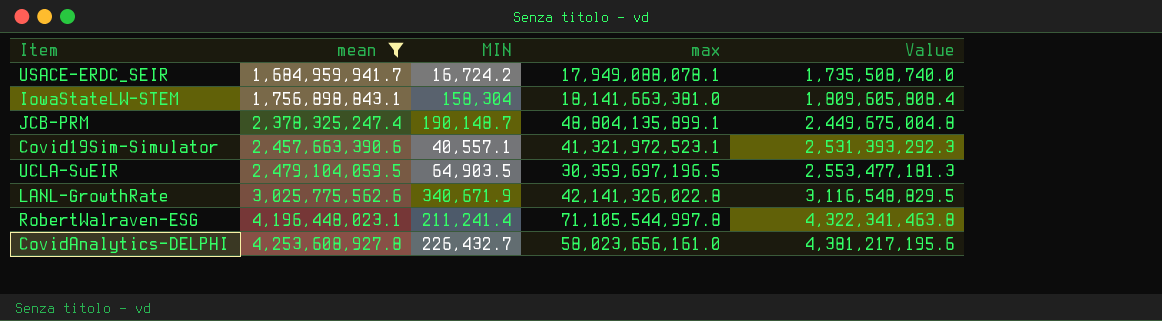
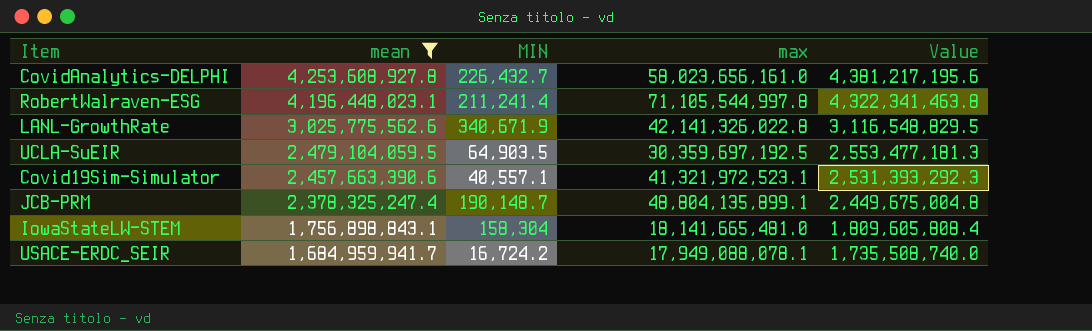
row order: mean ascending -> mean descending
UCLA-SuEIR | max: 30,359,697,196.5 -> 30,359,697,192.5
IowaStateLW-STEM | max: 18,141,663,381.0 -> 18,141,665,481.0

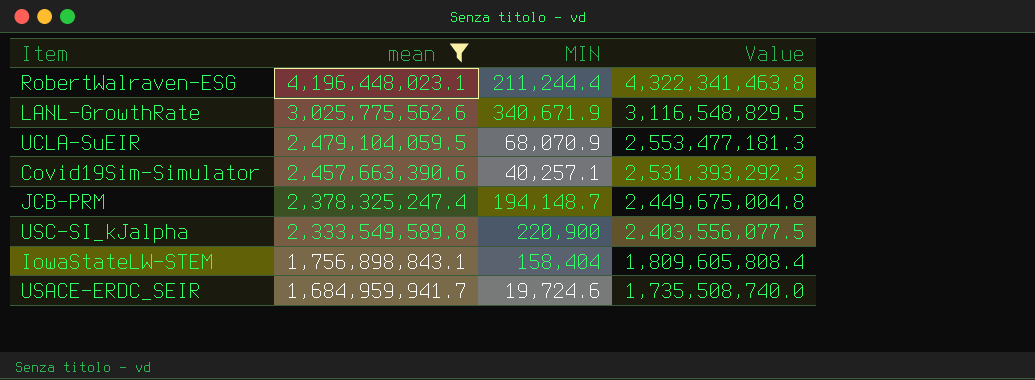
column max | position: 4 -> none
row CovidAnalytics-DELPHI: 4,253,608,927.8 | 226,432.7 | 58,023,656,161.0 | 4,381,217,195.6 -> none
RobertWalraven-ESG | MIN: 211,241.4 -> 211,244.4
UCLA-SuEIR | MIN: 64,903.5 -> 68,070.9
Covid19Sim-Simulator | MIN: 40,557.1 -> 40,257.1
JCB-PRM | MIN: 190,148.7 -> 194,148.7
row USC-SI_kJalpha: none -> 2,333,549,589.8 | 220,900 | 2,403,556,077.5
IowaStateLW-STEM | MIN: 158,304 -> 158,404
USACE-ERDC_SEIR | MIN: 16,724.2 -> 19,724.6

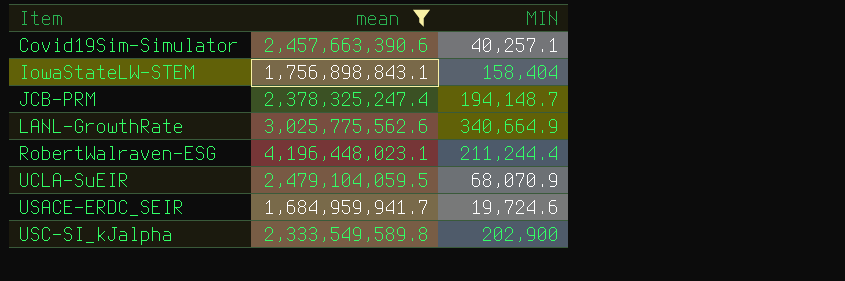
row order: mean descending -> Item ascending
column Value | formula: [mean] * 1.03 -> none
LANL-GrowthRate | MIN: 340,671.9 -> 340,664.9
USC-SI_kJalpha | MIN: 220,900 -> 202,900

